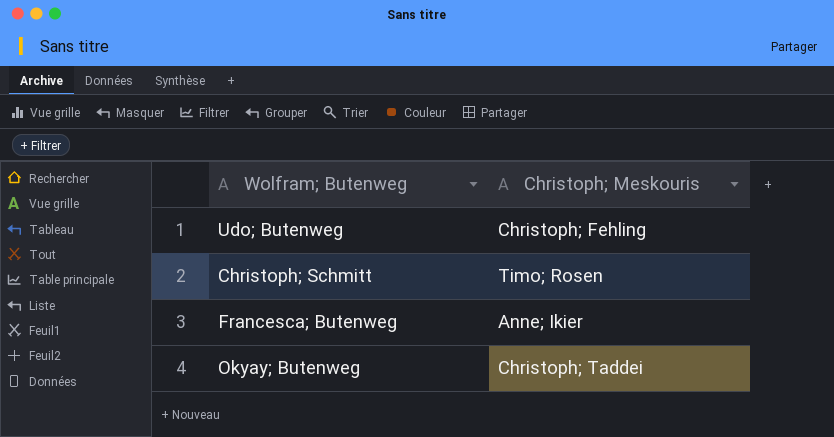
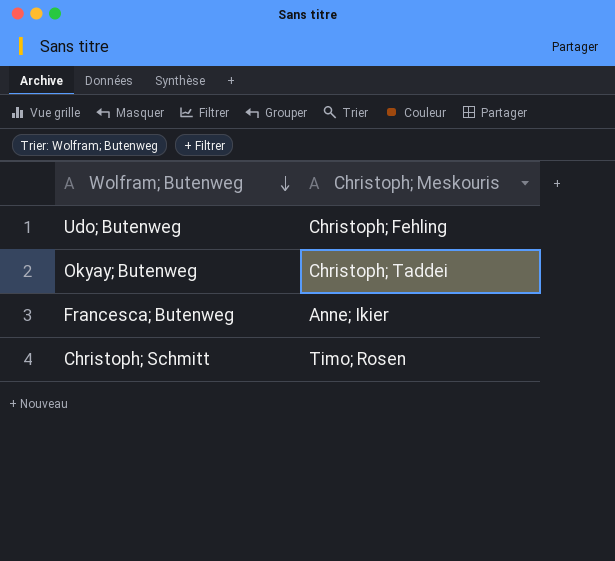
row order: none -> Wolfram; Butenweg descending

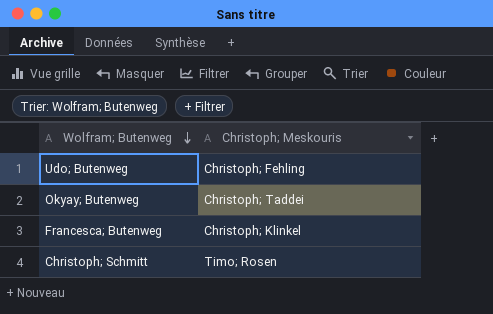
Francesca; Butenweg | Christoph; Meskouris: Anne; Ikier -> Christoph; Klinkel

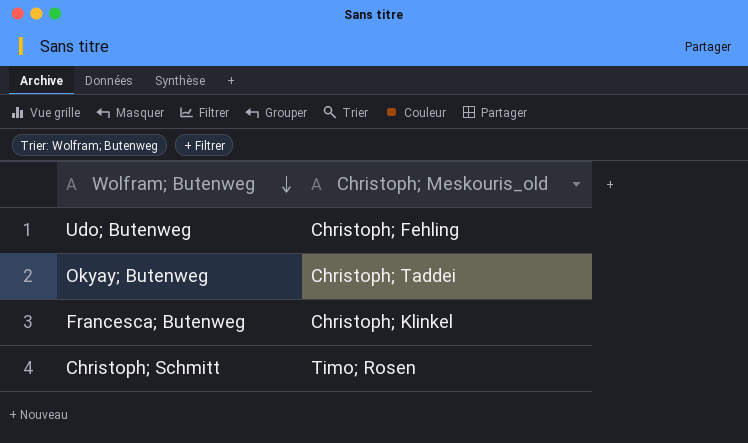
column name: Christoph; Meskouris -> Christoph; Meskouris_old

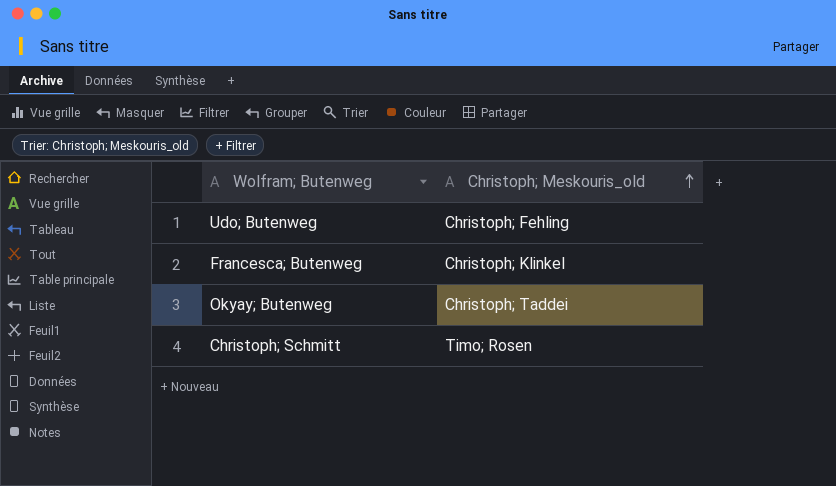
row order: Wolfram; Butenweg descending -> Christoph; Meskouris_old ascending

